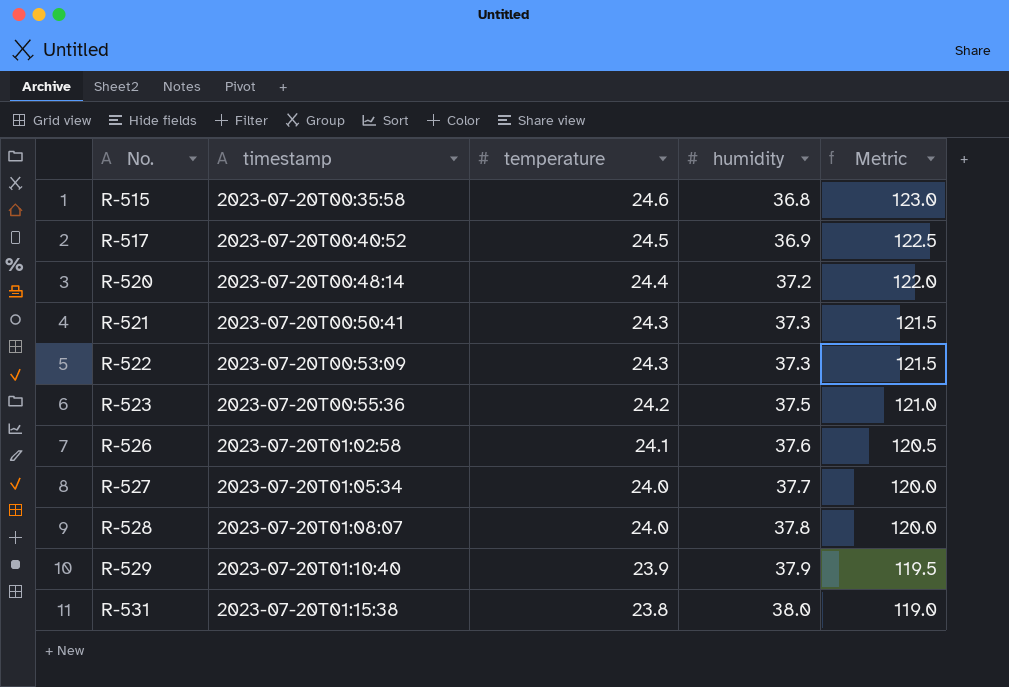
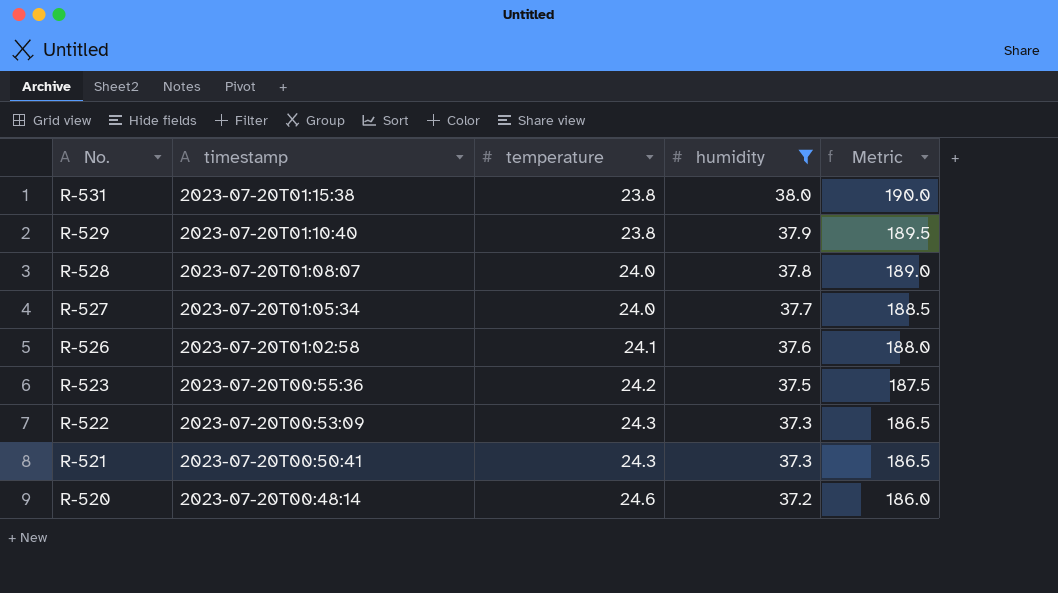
filter: none -> humidity >= 37.2
row order: No. ascending -> No. descending
column Metric | formula: [temperature] * 5 -> [humidity] * 5
R-529 | temperature: 23.9 -> 23.8
R-520 | temperature: 24.4 -> 24.6

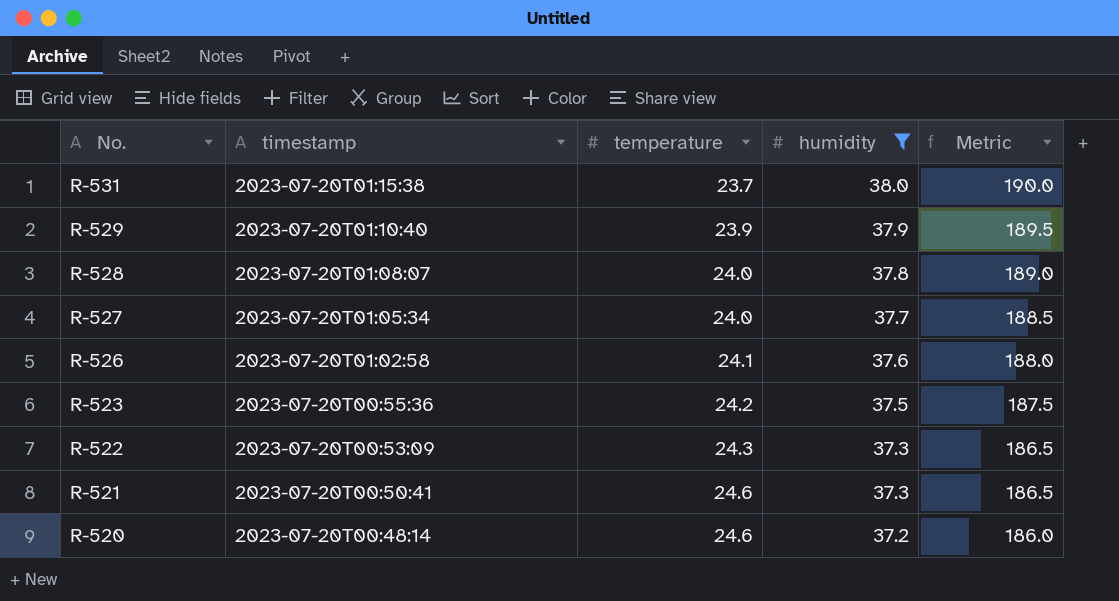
R-531 | temperature: 23.8 -> 23.7
R-529 | temperature: 23.8 -> 23.9
R-521 | temperature: 24.3 -> 24.6

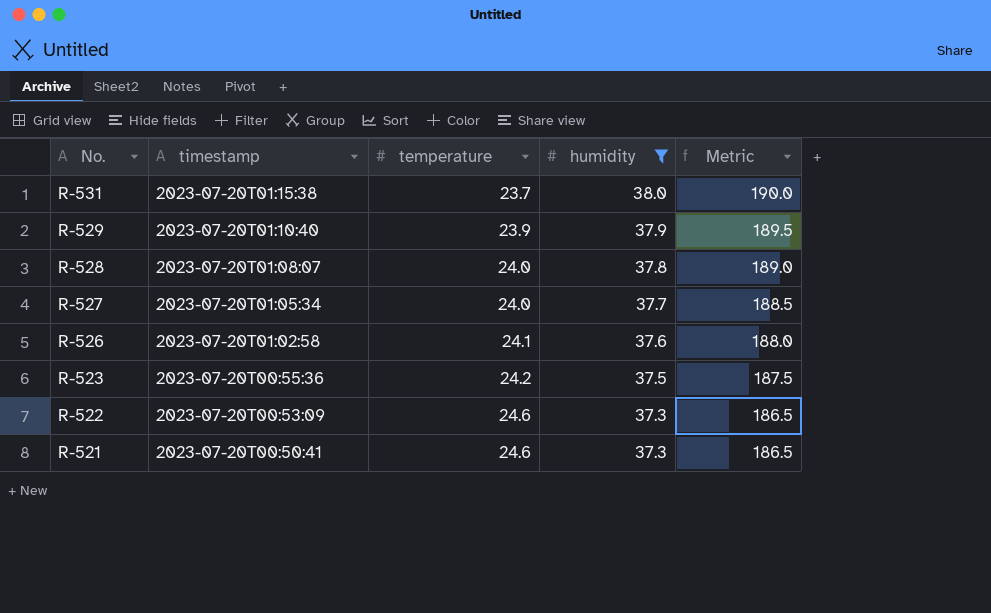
row R-520: 2023-07-20T00:48:14 | 24.6 | 37.2 | 186.0 -> none
R-522 | temperature: 24.3 -> 24.6

